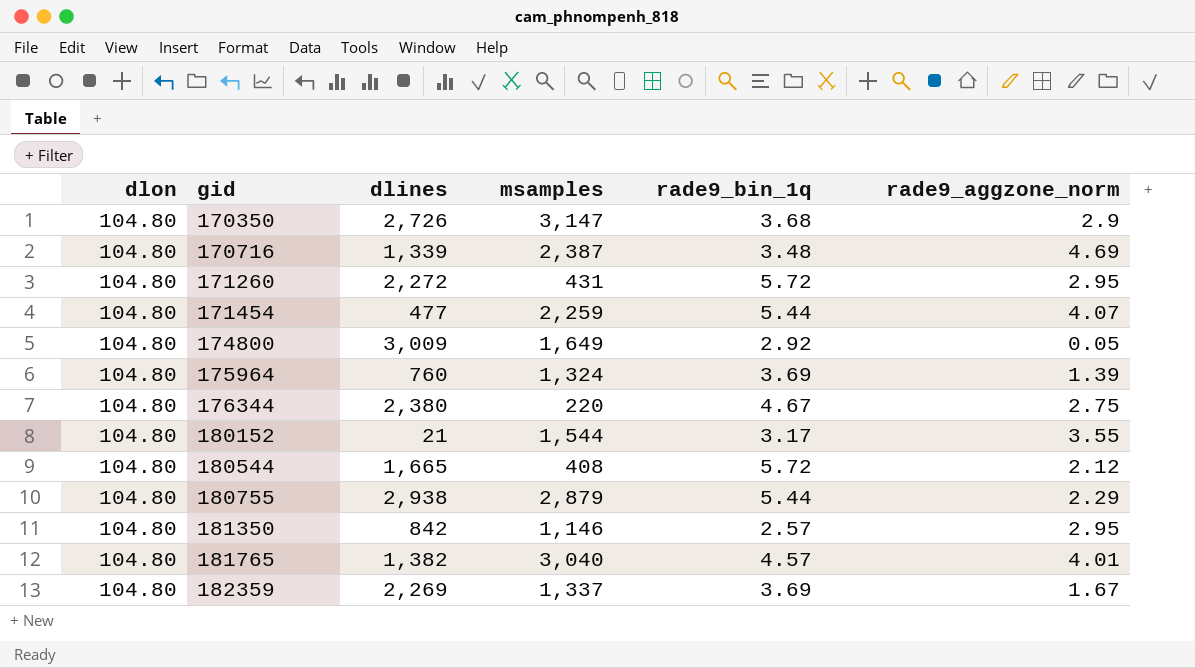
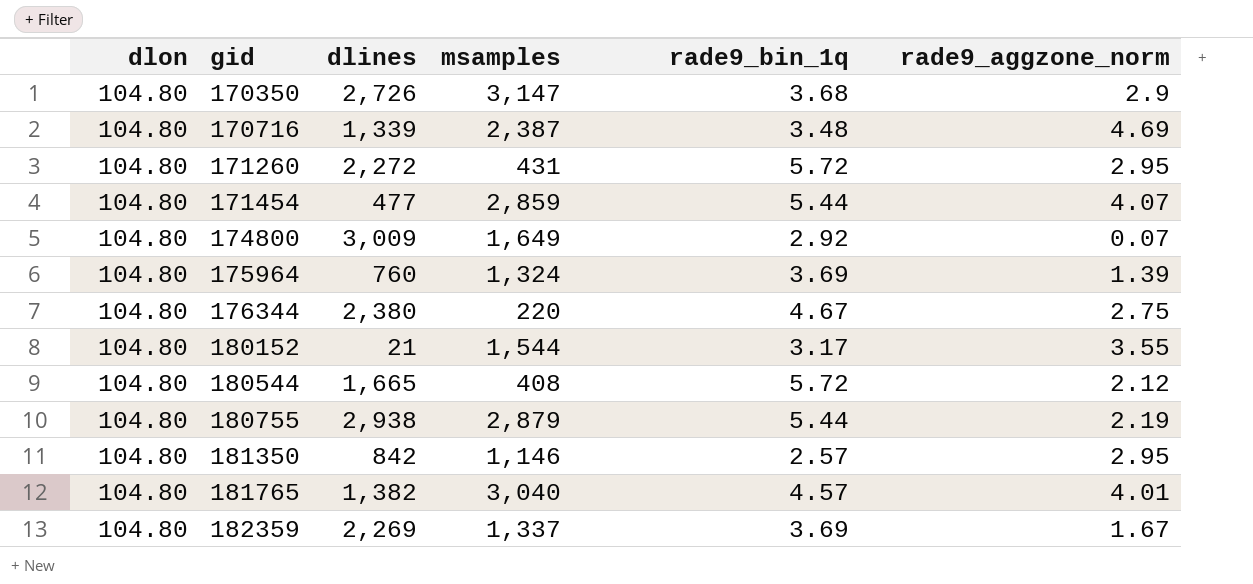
171454 | msamples: 2,259 -> 2,859
174800 | rade9_aggzone_norm: 0.05 -> 0.07
180755 | rade9_aggzone_norm: 2.29 -> 2.19

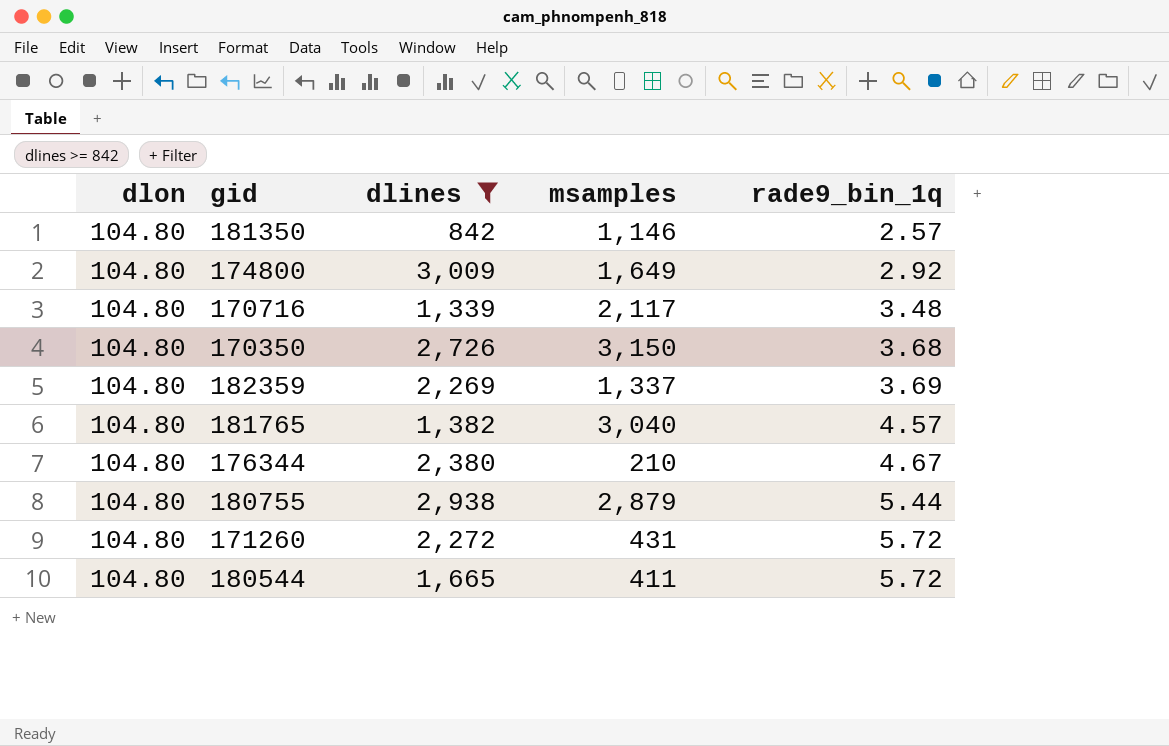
filter: none -> dlines >= 842
row order: gid ascending -> rade9_bin_1q ascending
column rade9_aggzone_norm | position: 6 -> none
170716 | msamples: 2,387 -> 2,117
170350 | msamples: 3,147 -> 3,150
176344 | msamples: 220 -> 210
180544 | msamples: 408 -> 411

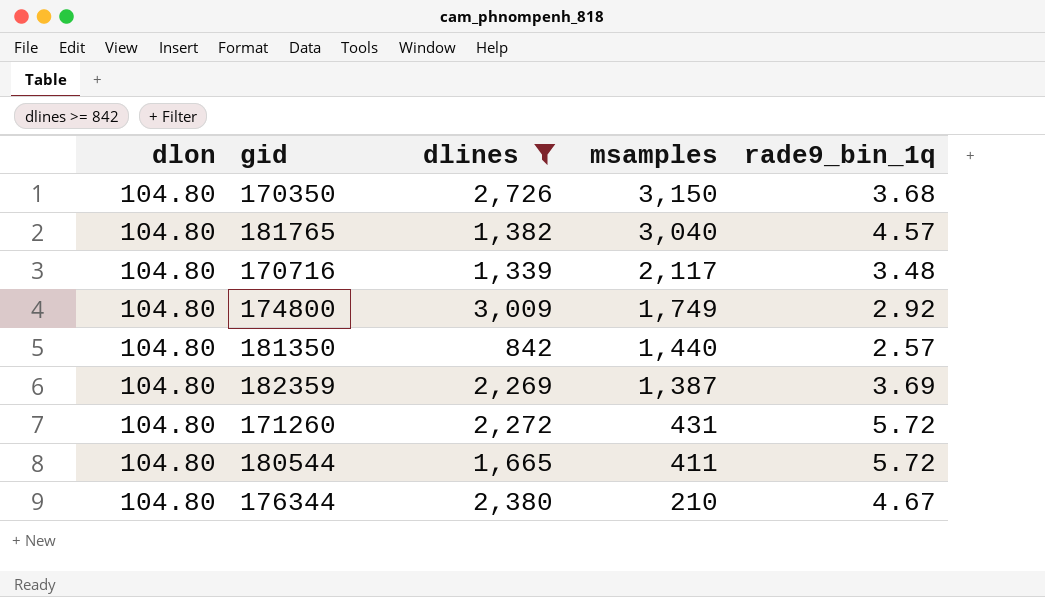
row order: rade9_bin_1q ascending -> msamples descending
row 180755: 104.80 | 2,938 | 2,879 | 5.44 -> none
174800 | msamples: 1,649 -> 1,749
181350 | msamples: 1,146 -> 1,440
182359 | msamples: 1,337 -> 1,387

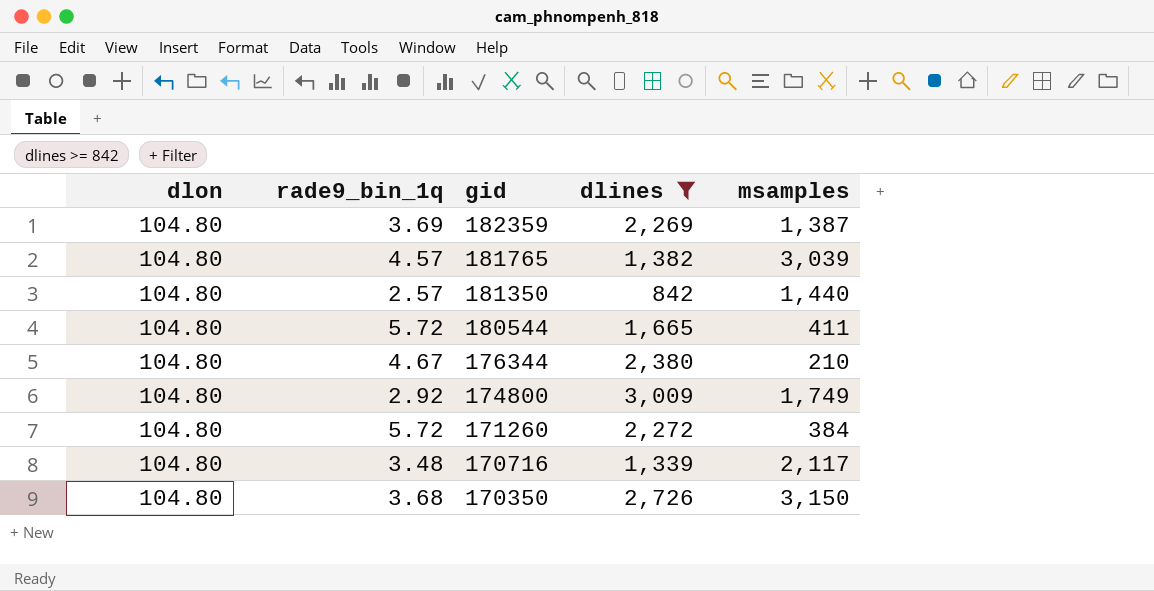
row order: msamples descending -> gid descending
column rade9_bin_1q | position: 5 -> 2
181765 | msamples: 3,040 -> 3,039
171260 | msamples: 431 -> 384

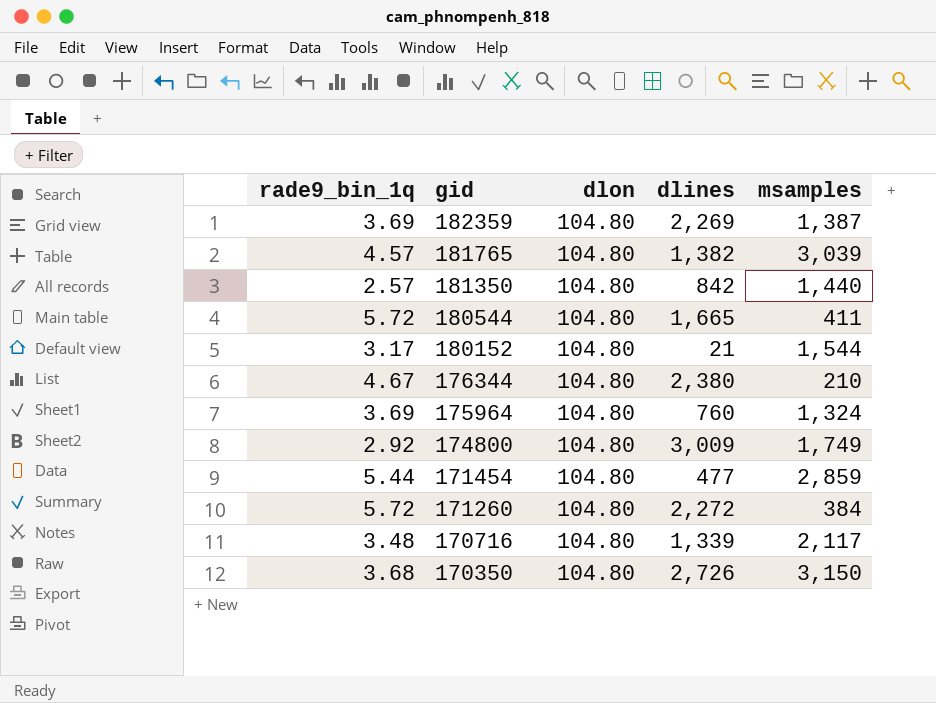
filter: dlines >= 842 -> none
column dlon | position: 1 -> 3

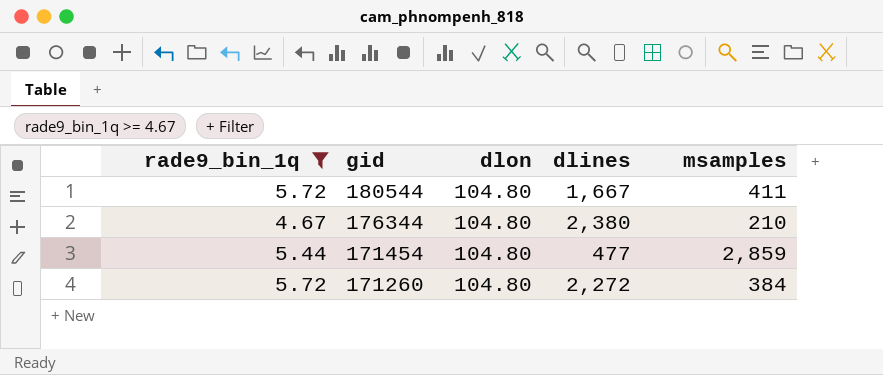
filter: none -> rade9_bin_1q >= 4.67
180544 | dlines: 1,665 -> 1,667

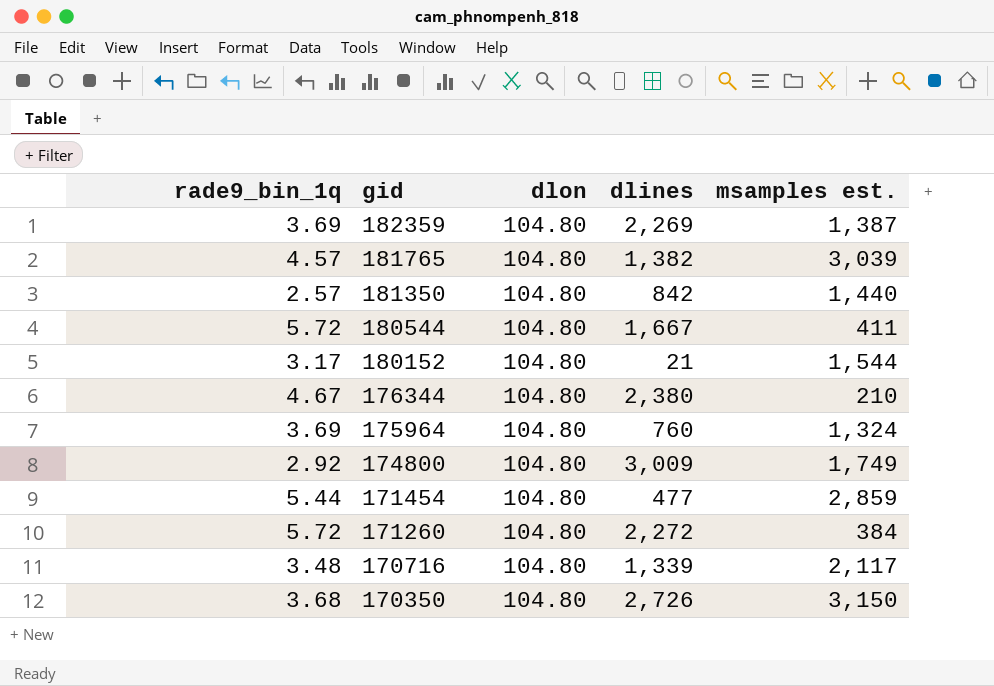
filter: rade9_bin_1q >= 4.67 -> none
column name: msamples -> msamples est.

